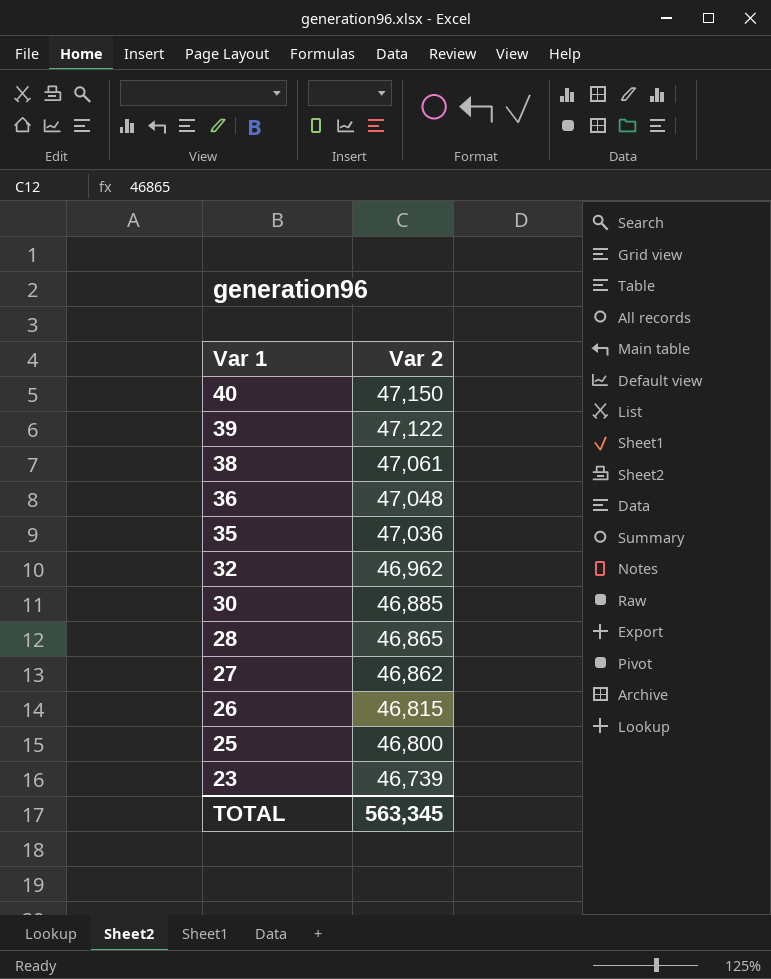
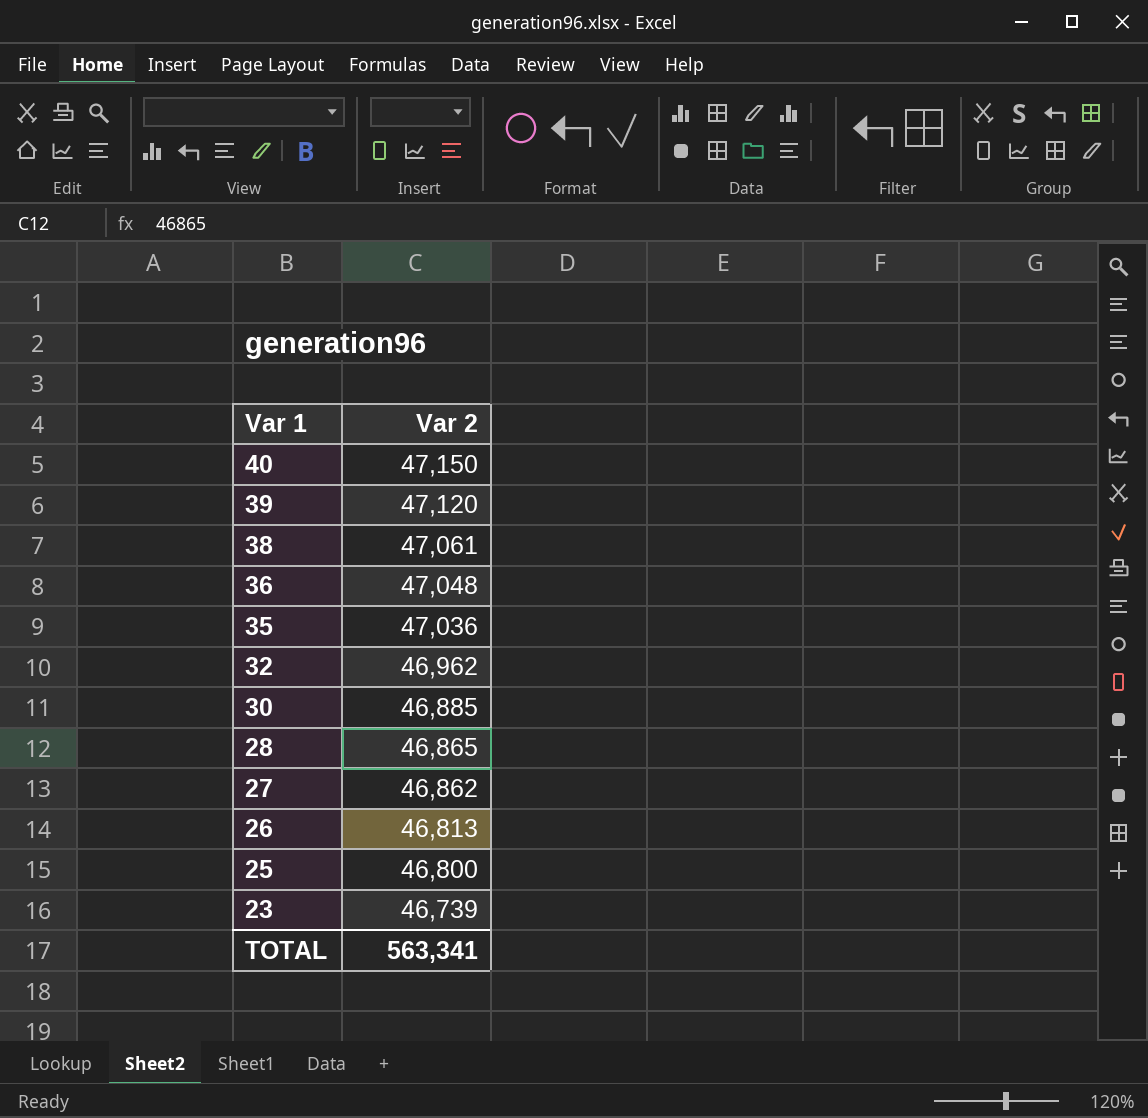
39 | Var 2: 47,122 -> 47,120
26 | Var 2: 46,815 -> 46,813
TOTAL | Var 2: 563,345 -> 563,341

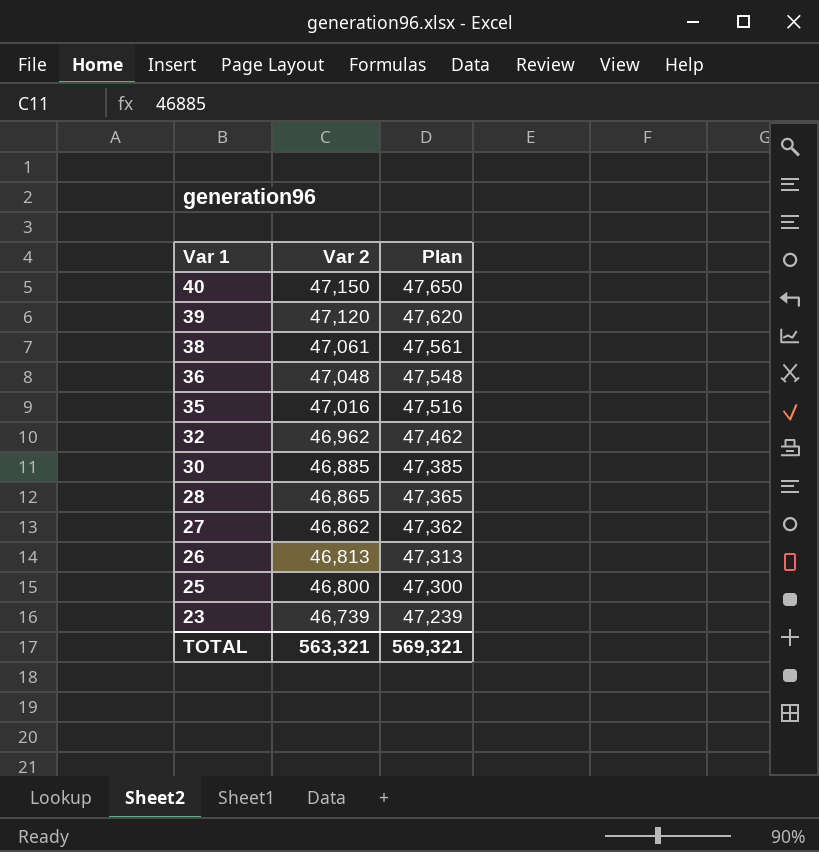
column Plan | formula: none -> [Var 2] + 500
35 | Var 2: 47,036 -> 47,016
TOTAL | Var 2: 563,341 -> 563,321

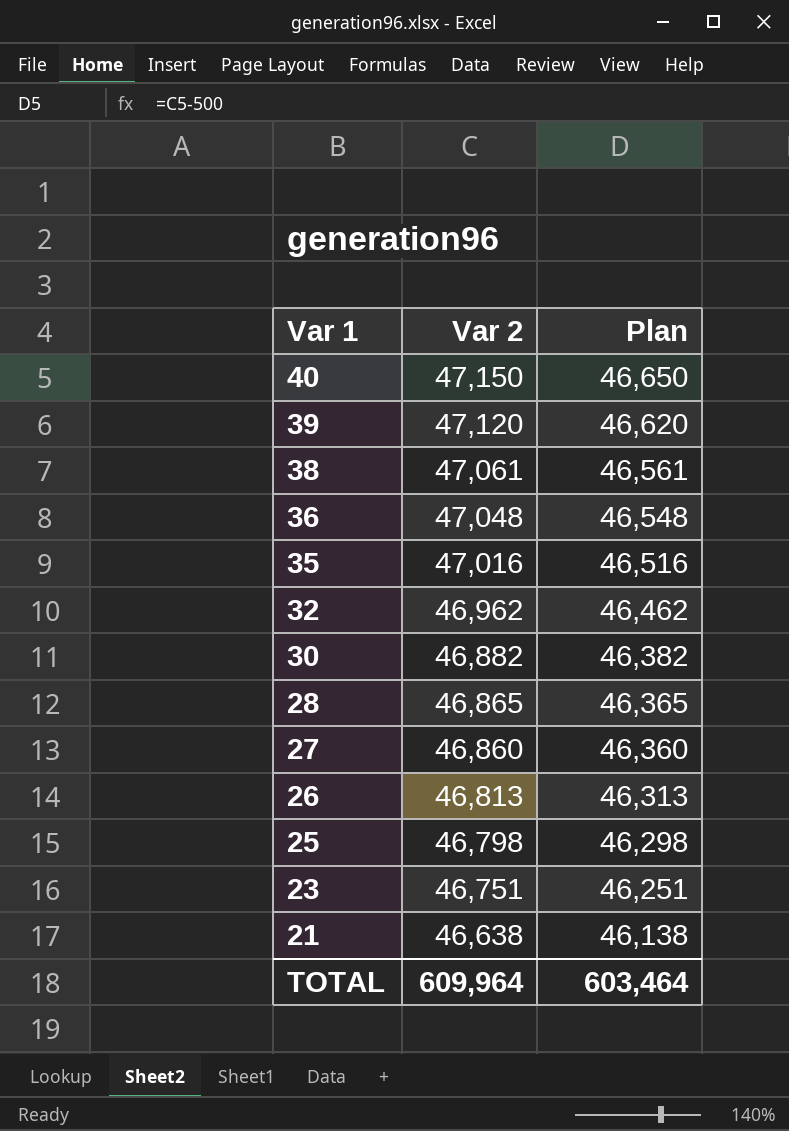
column Plan | formula: [Var 2] + 500 -> [Var 2] - 500
30 | Var 2: 46,885 -> 46,882
27 | Var 2: 46,862 -> 46,860
25 | Var 2: 46,800 -> 46,798
23 | Var 2: 46,739 -> 46,751
row 21: none -> 46,638 | 46,138
TOTAL | Var 2: 563,321 -> 609,964
TOTAL | Plan: 569,321 -> 603,464

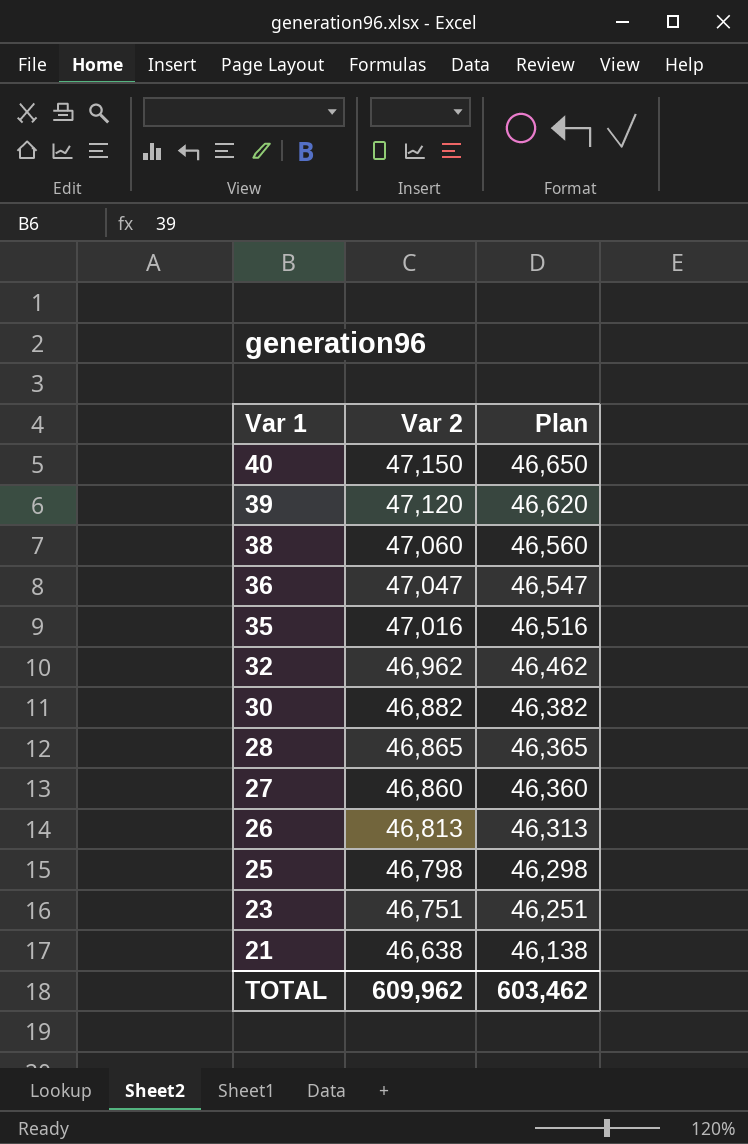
38 | Var 2: 47,061 -> 47,060
38 | Plan: 46,561 -> 46,560
36 | Var 2: 47,048 -> 47,047
36 | Plan: 46,548 -> 46,547
TOTAL | Var 2: 609,964 -> 609,962
TOTAL | Plan: 603,464 -> 603,462

